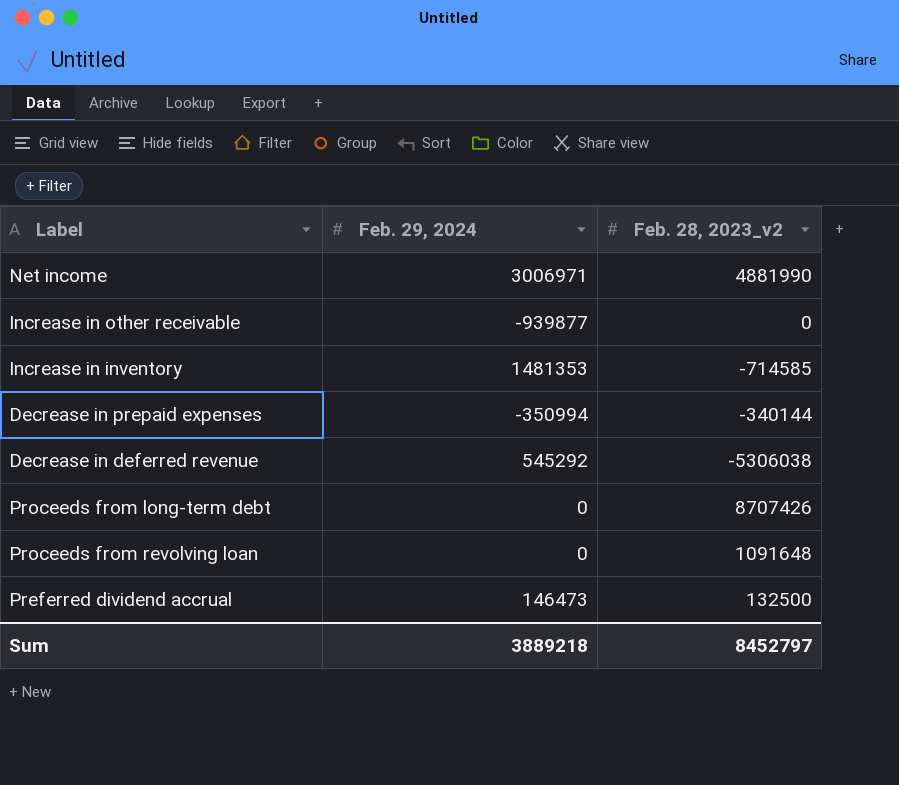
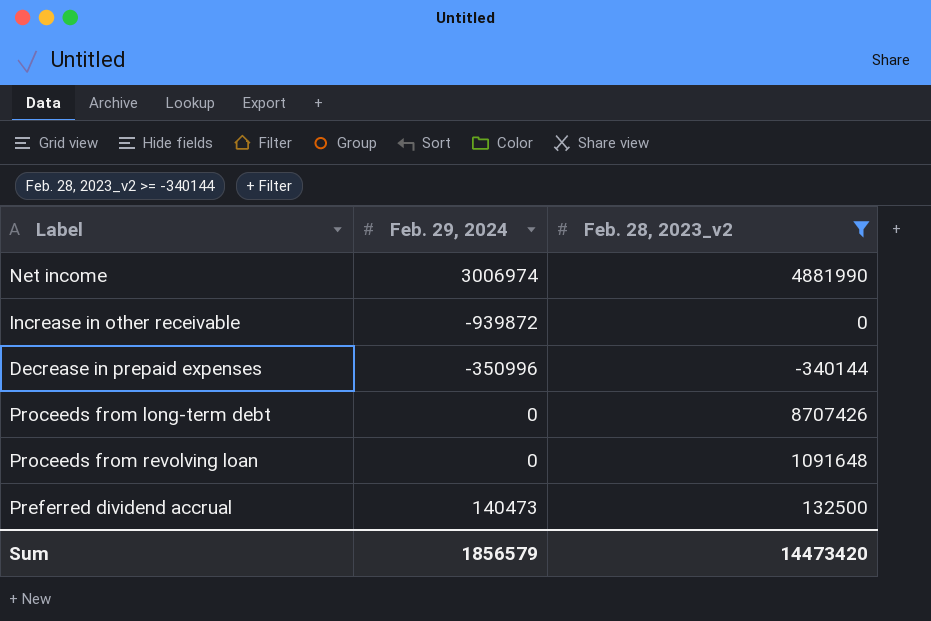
filter: none -> Feb. 28, 2023_v2 >= -340144
Net income | Feb. 29, 2024: 3006971 -> 3006974
Increase in other receivable | Feb. 29, 2024: -939877 -> -939872
Decrease in prepaid expenses | Feb. 29, 2024: -350994 -> -350996
Preferred dividend accrual | Feb. 29, 2024: 146473 -> 140473
Sum | Feb. 29, 2024: 3889218 -> 1856579
Sum | Feb. 28, 2023_v2: 8452797 -> 14473420

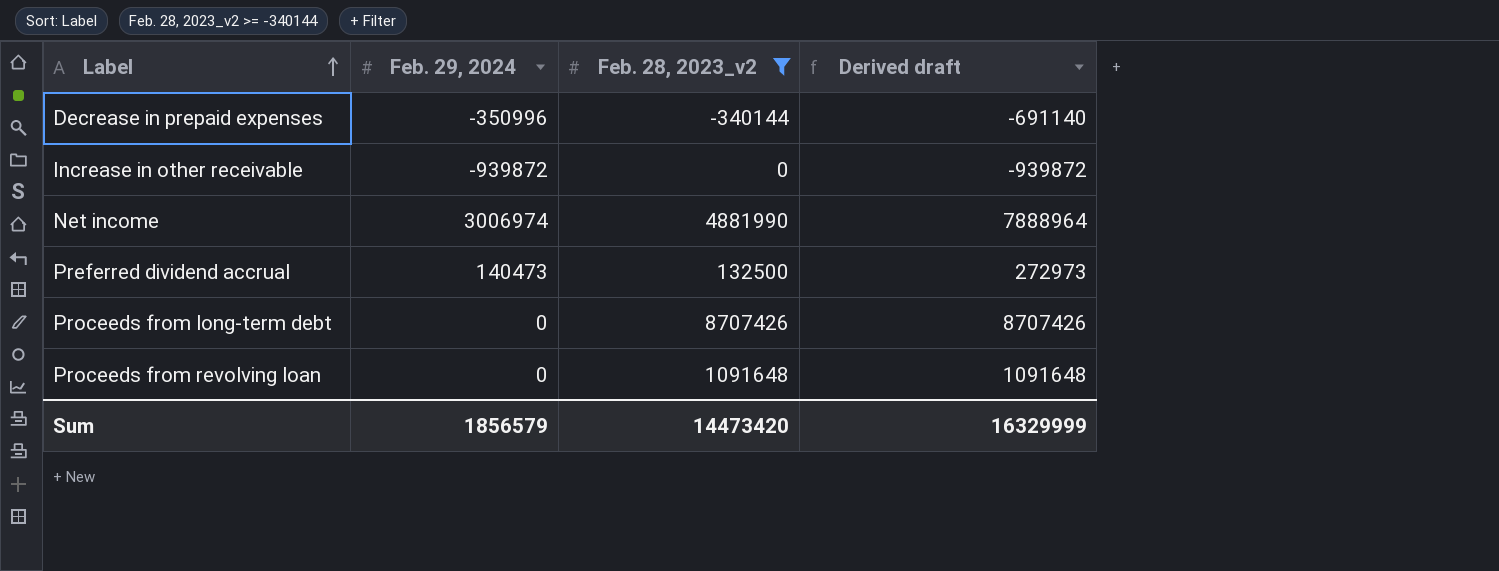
row order: none -> Label ascending
column Derived draft | formula: none -> [Feb. 29, 2024] + [Feb. 28, 2023_v2]

